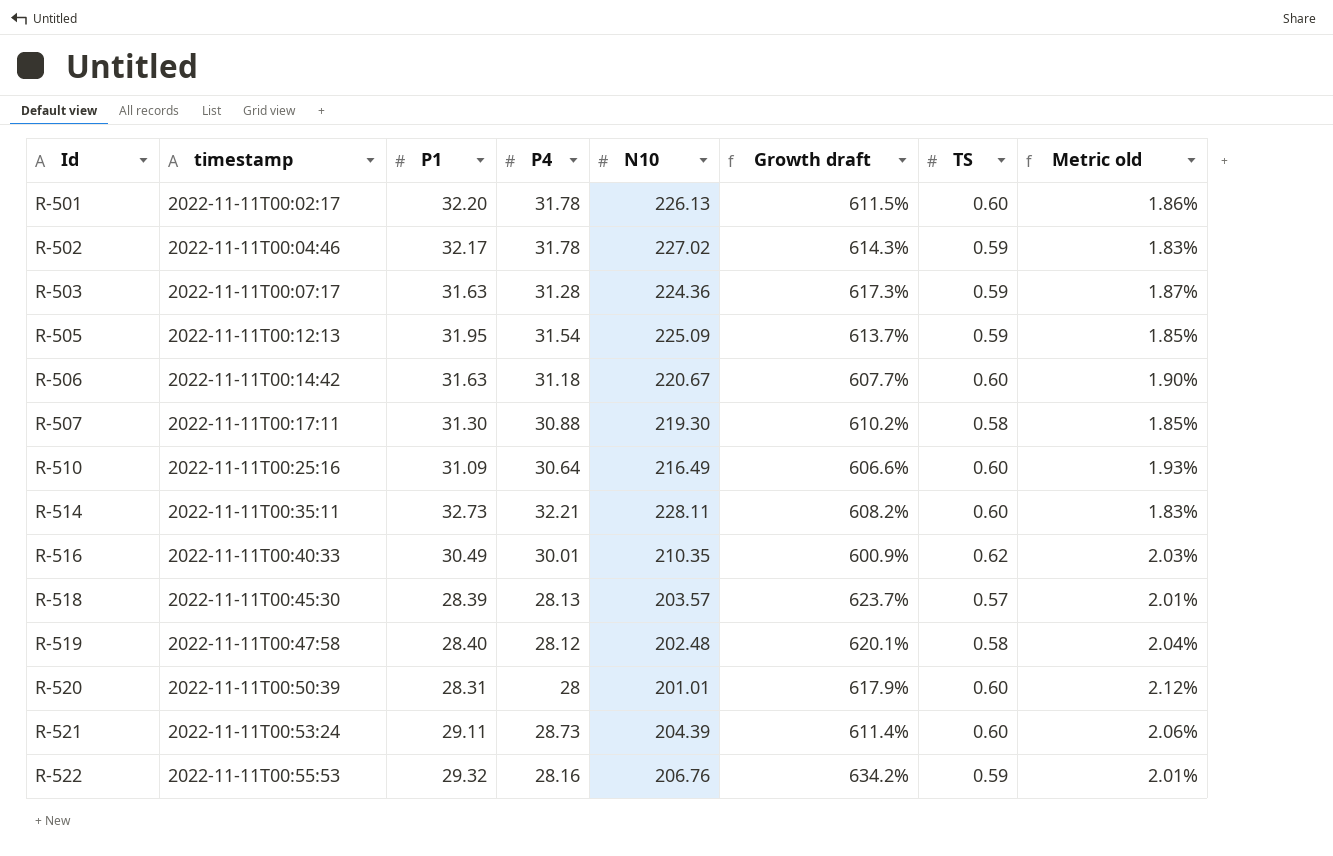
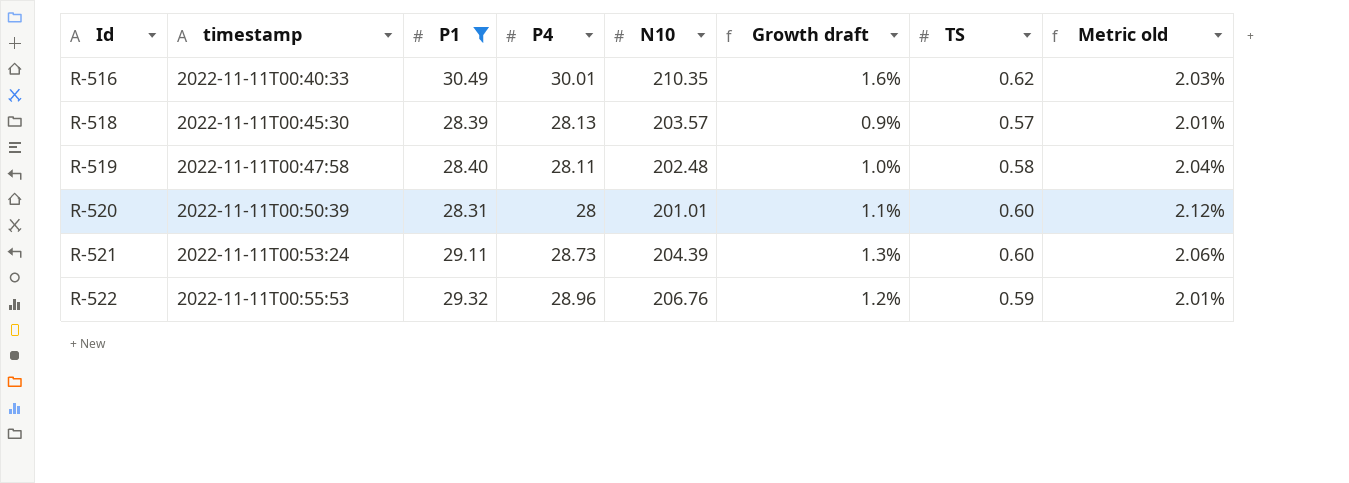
filter: none -> P1 <= 30.49
column Growth draft | formula: ([N10] - [P4]) / [P4] -> ([P1] - [P4]) / [P4]
R-519 | P4: 28.12 -> 28.11
R-522 | P4: 28.16 -> 28.96

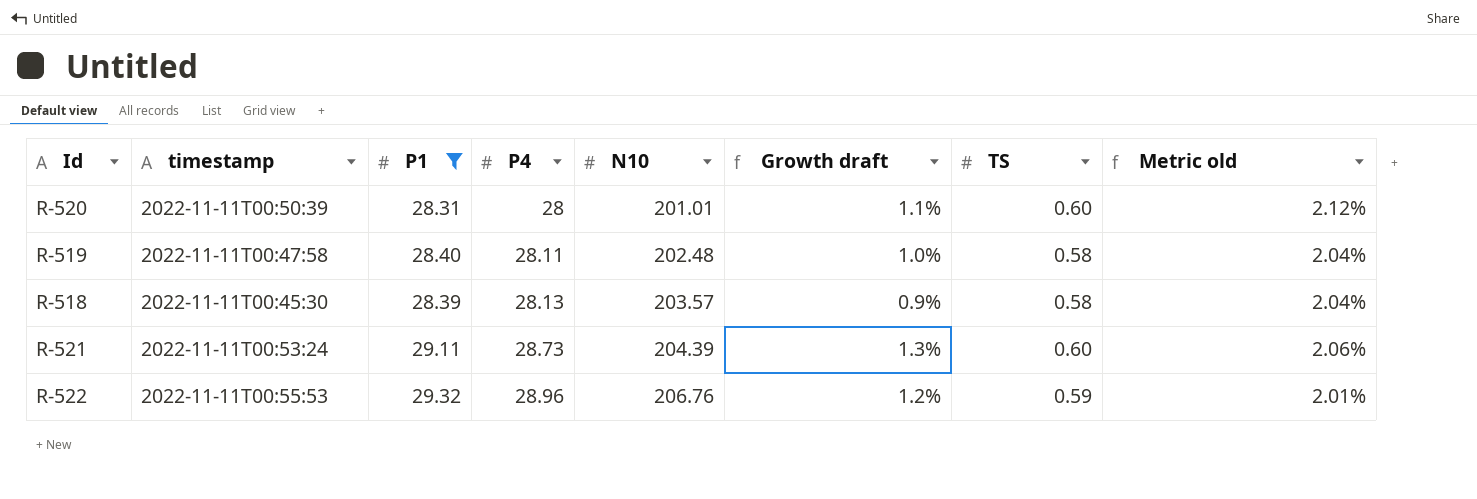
row order: Id ascending -> P4 ascending
row R-516: 2022-11-11T00:40:33 | 30.49 | 30.01 | 210.35 | 1.6% | 0.62 | 2.03% -> none
R-518 | TS: 0.57 -> 0.58
R-518 | Metric old: 2.01% -> 2.04%

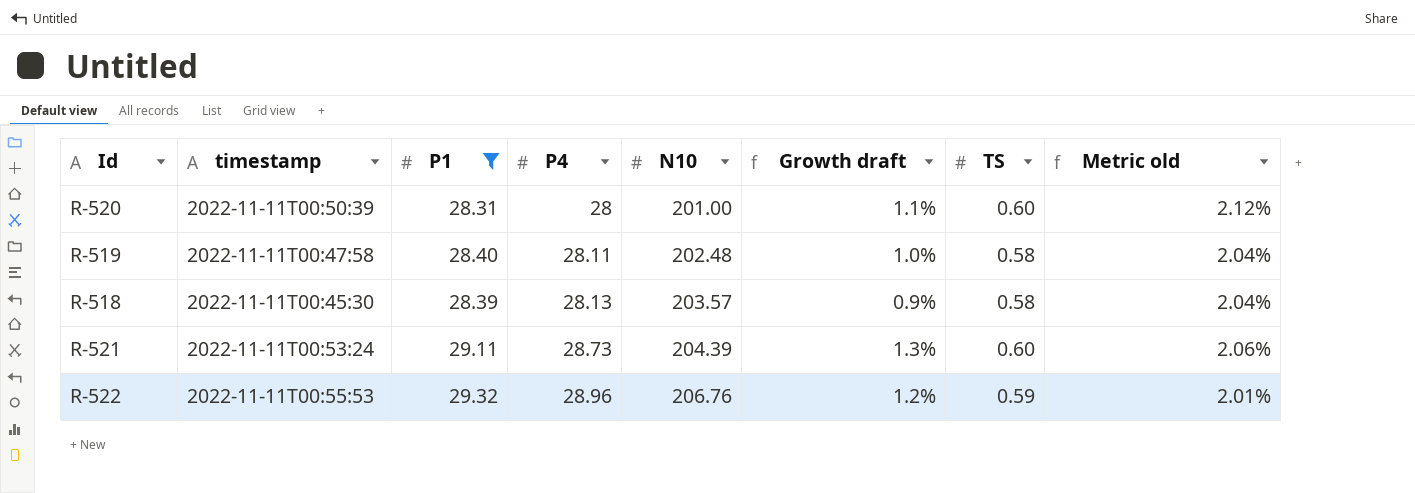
R-520 | N10: 201.01 -> 201.00

